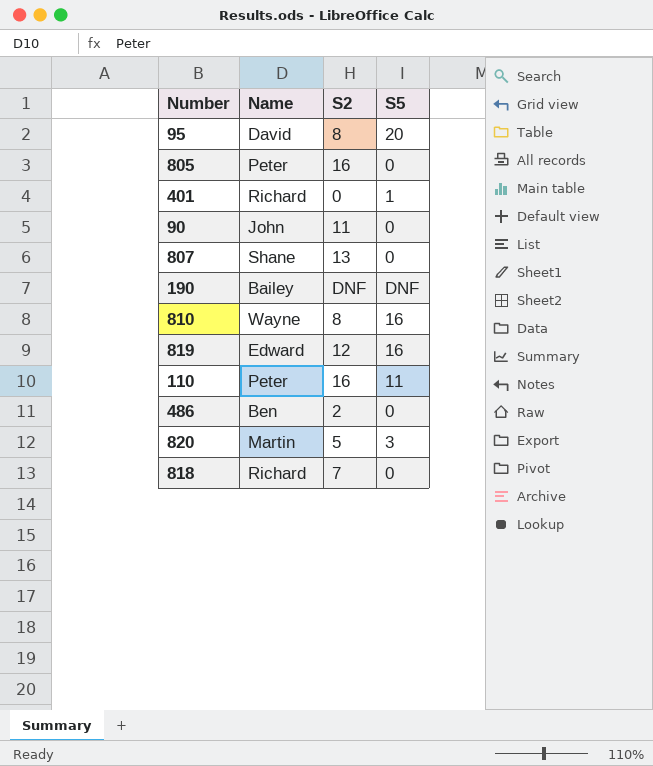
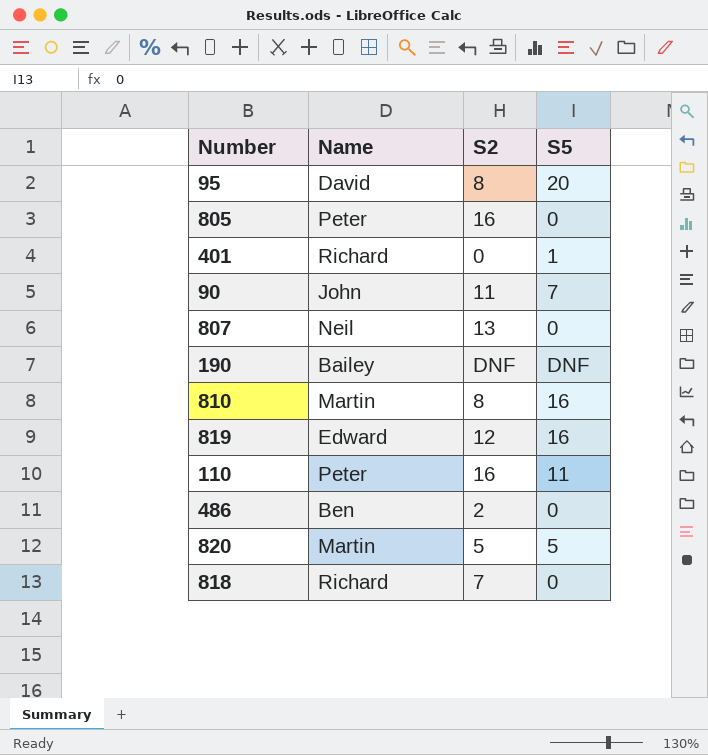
90 | S5: 0 -> 7
807 | Name: Shane -> Neil
810 | Name: Wayne -> Martin
820 | S5: 3 -> 5

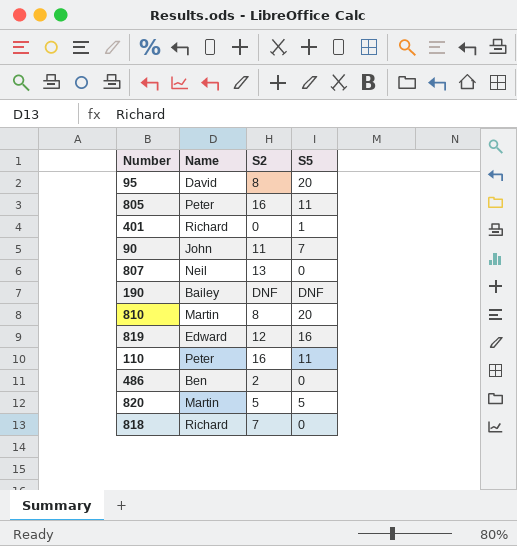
805 | S5: 0 -> 11
810 | S5: 16 -> 20

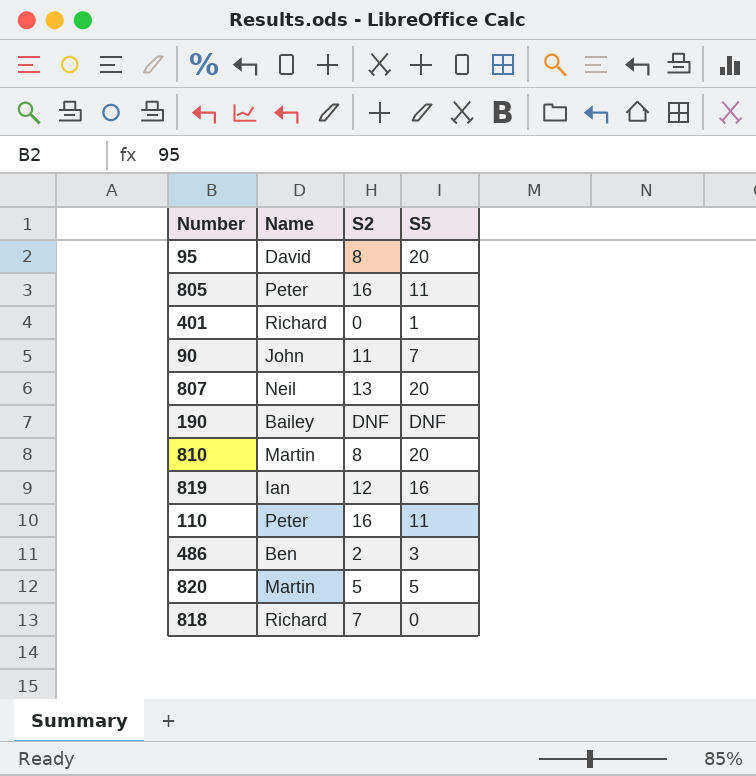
807 | S5: 0 -> 20
819 | Name: Edward -> Ian
486 | S5: 0 -> 3

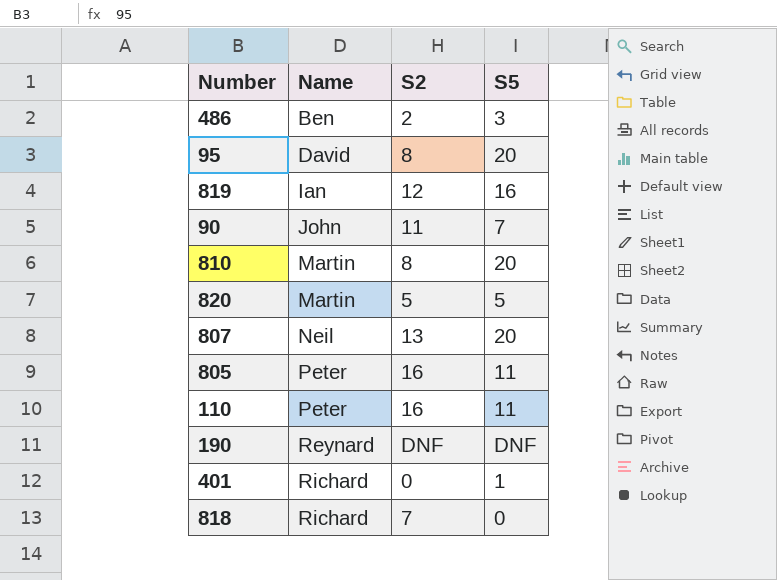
row order: none -> Name ascending
190 | Name: Bailey -> Reynard

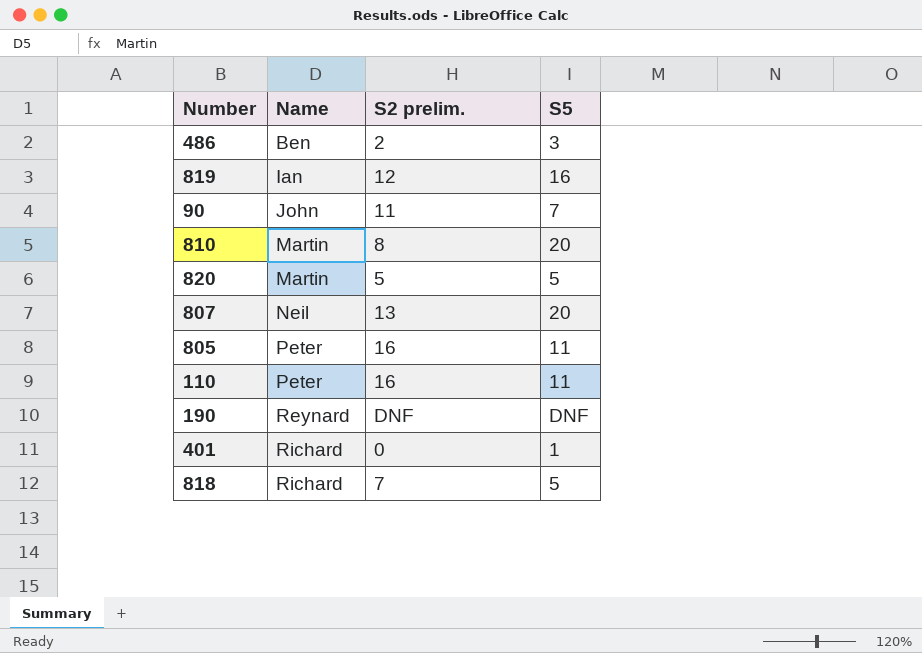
column name: S2 -> S2 prelim.
row 95: David | 8 | 20 -> none
818 | S5: 0 -> 5

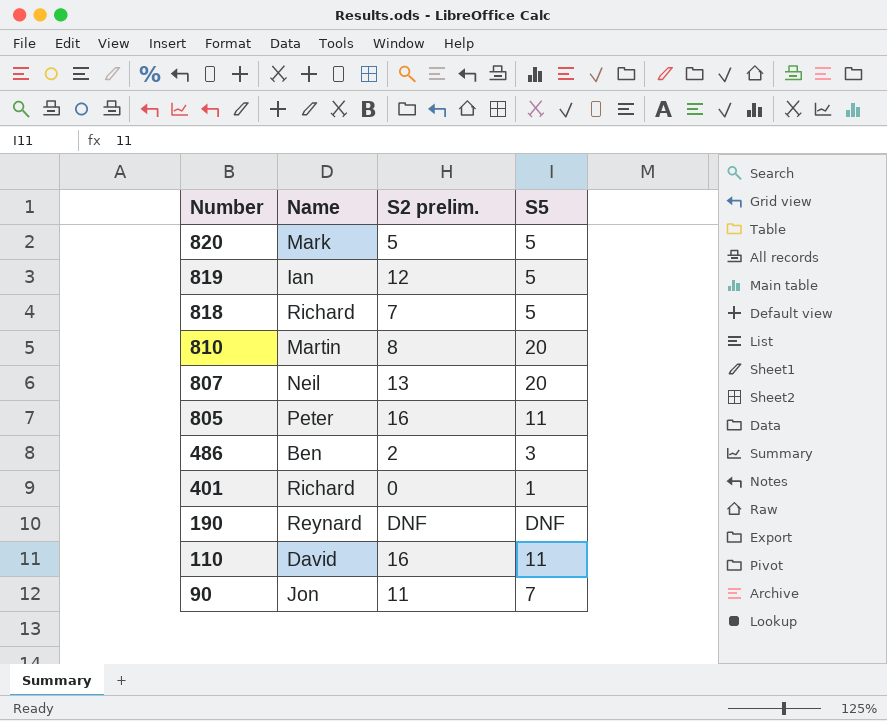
row order: Name ascending -> Number descending
820 | Name: Martin -> Mark
819 | S5: 16 -> 5
110 | Name: Peter -> David
90 | Name: John -> Jon

